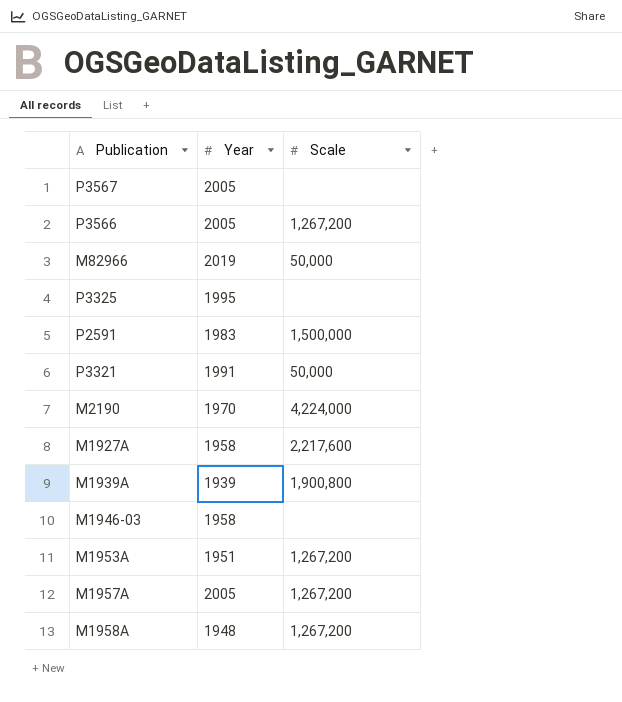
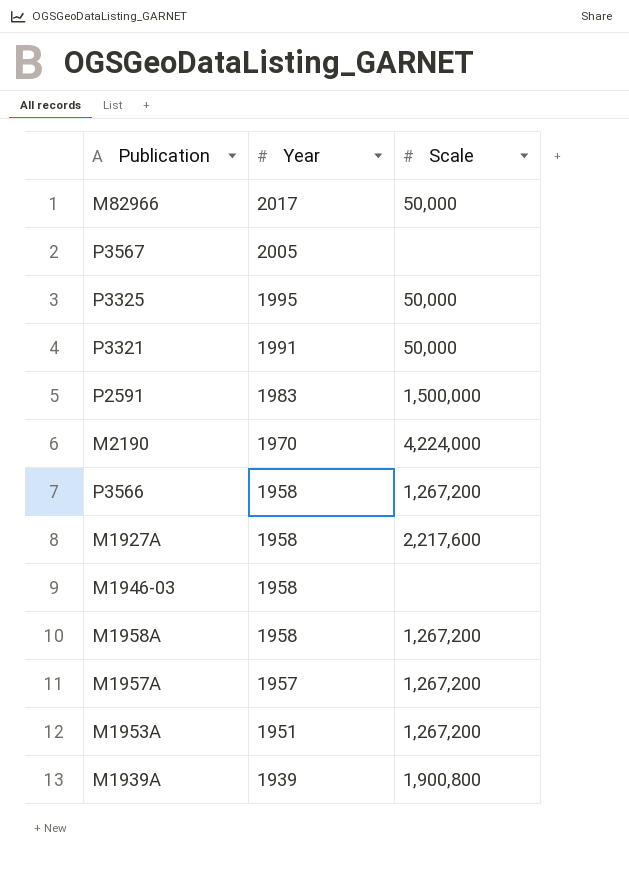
row order: none -> Year descending
M82966 | Year: 2019 -> 2017
P3325 | Scale: none -> 50,000
P3566 | Year: 2005 -> 1958
M1958A | Year: 1948 -> 1958
M1957A | Year: 2005 -> 1957

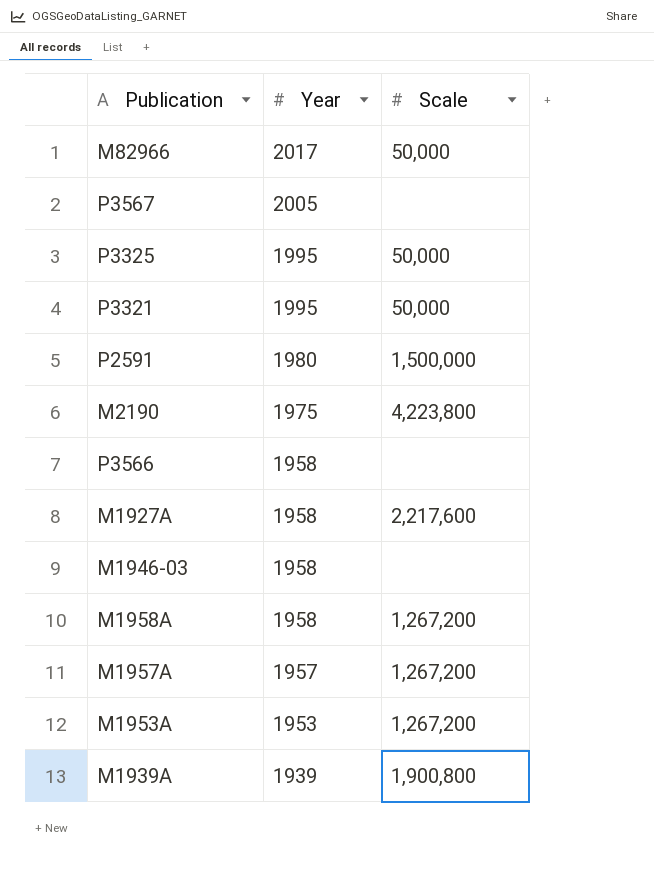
P3321 | Year: 1991 -> 1995
P2591 | Year: 1983 -> 1980
M2190 | Year: 1970 -> 1975
M2190 | Scale: 4,224,000 -> 4,223,800
P3566 | Scale: 1,267,200 -> none
M1953A | Year: 1951 -> 1953

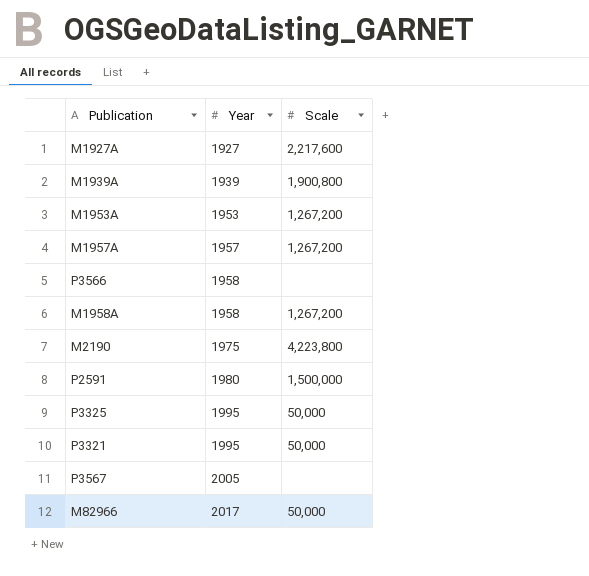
row order: Year descending -> Year ascending
row M1946-03: 1958 | none -> none
M1927A | Year: 1958 -> 1927

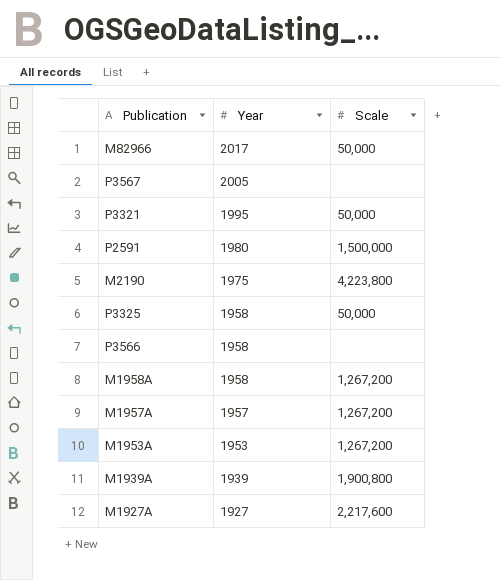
row order: Year ascending -> Year descending
P3325 | Year: 1995 -> 1958

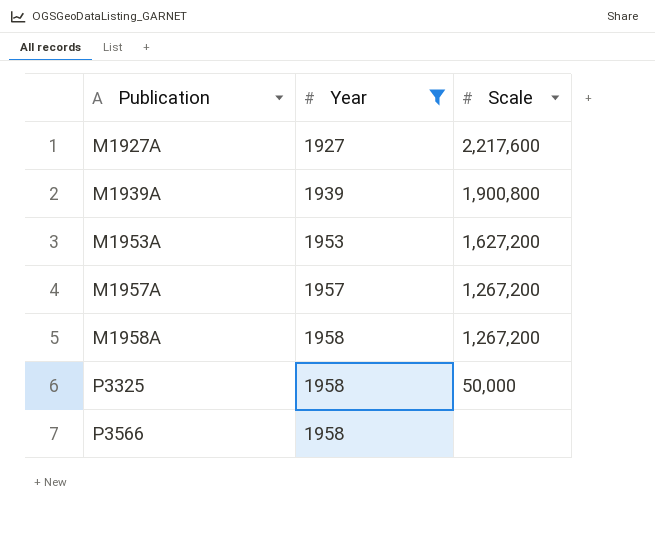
filter: none -> Year <= 1958
row order: Year descending -> Publication ascending
M1953A | Scale: 1,267,200 -> 1,627,200

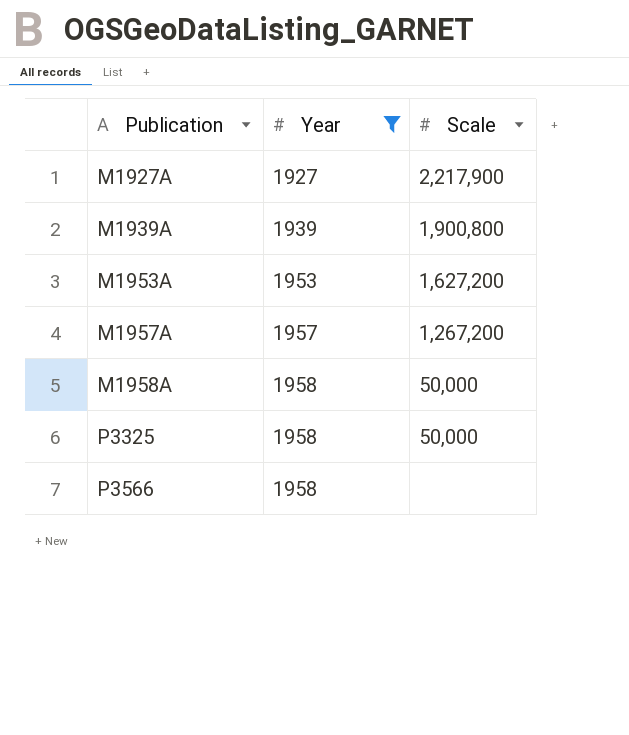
M1927A | Scale: 2,217,600 -> 2,217,900
M1958A | Scale: 1,267,200 -> 50,000

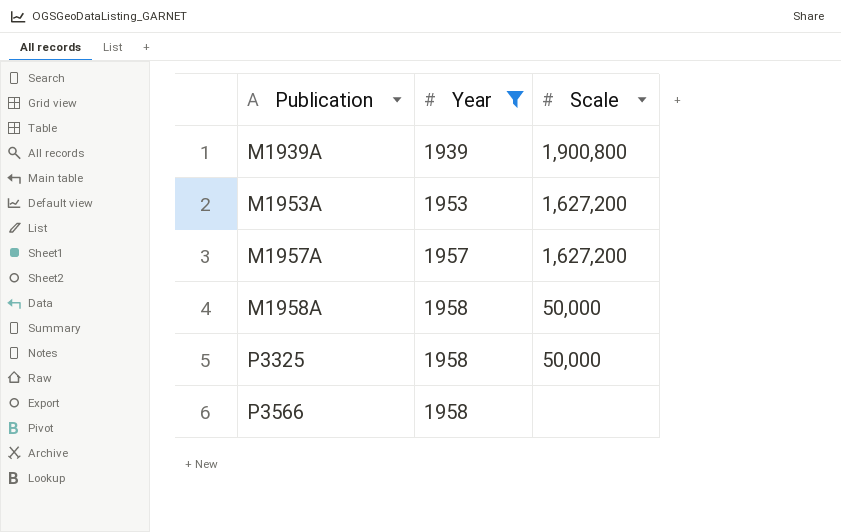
row M1927A: 1927 | 2,217,900 -> none
M1957A | Scale: 1,267,200 -> 1,627,200

